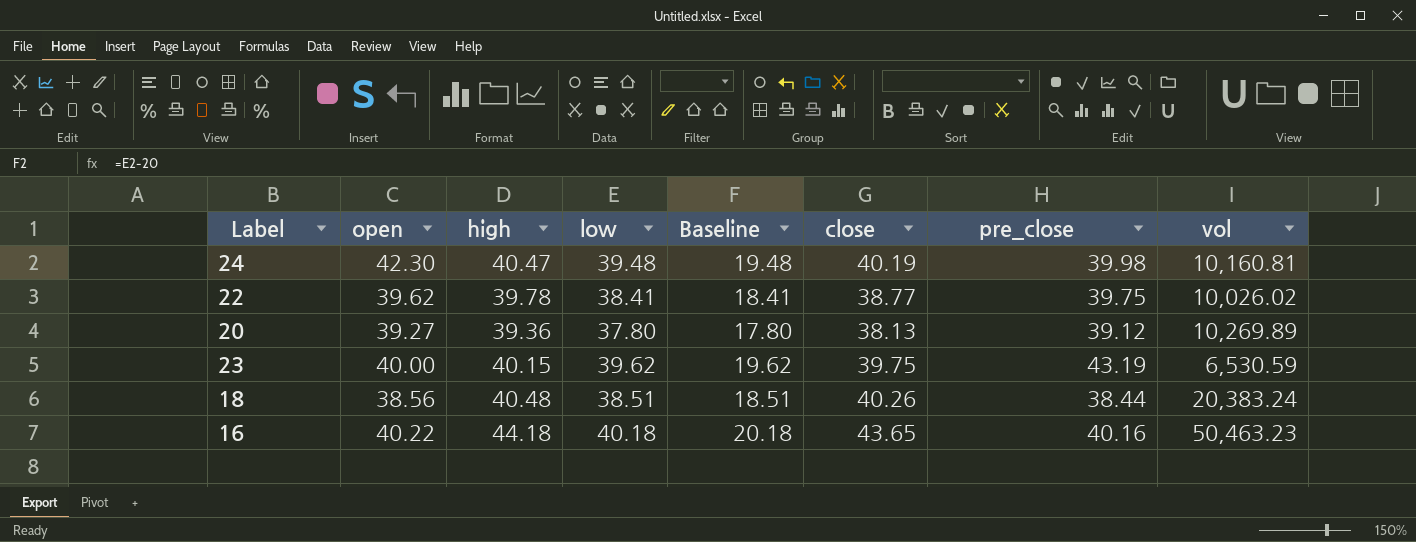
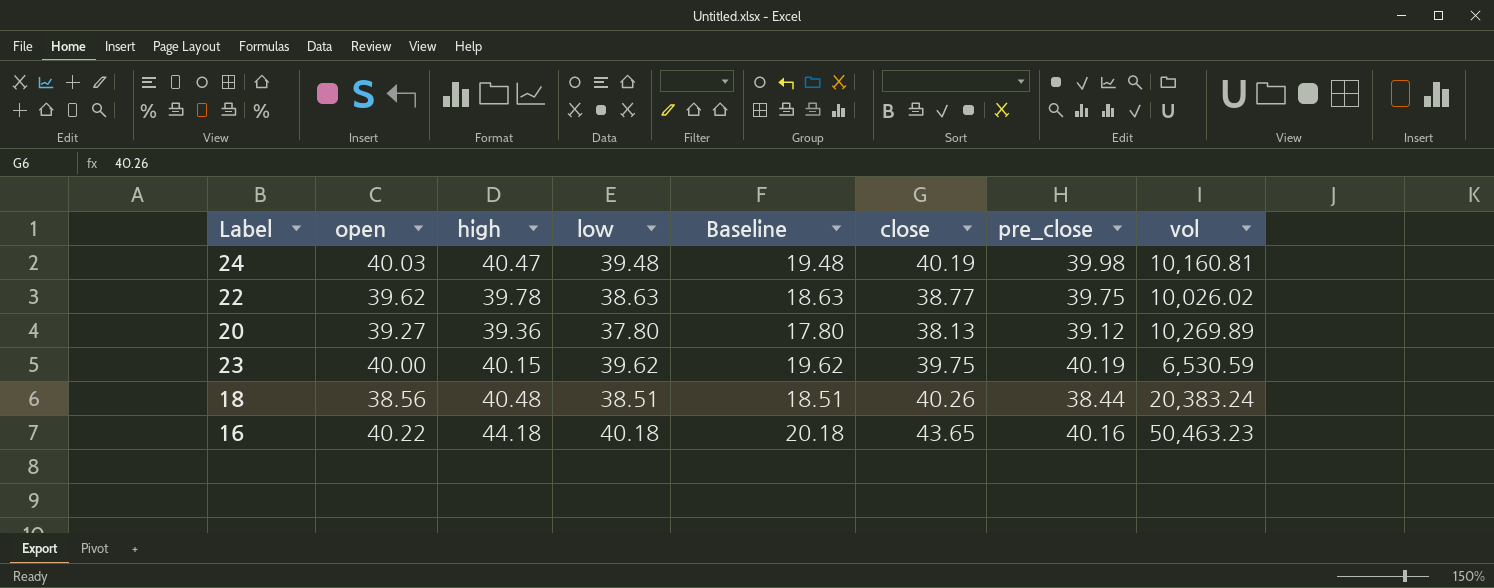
24 | open: 42.30 -> 40.03
22 | low: 38.41 -> 38.63
22 | Baseline: 18.41 -> 18.63
23 | pre_close: 43.19 -> 40.19

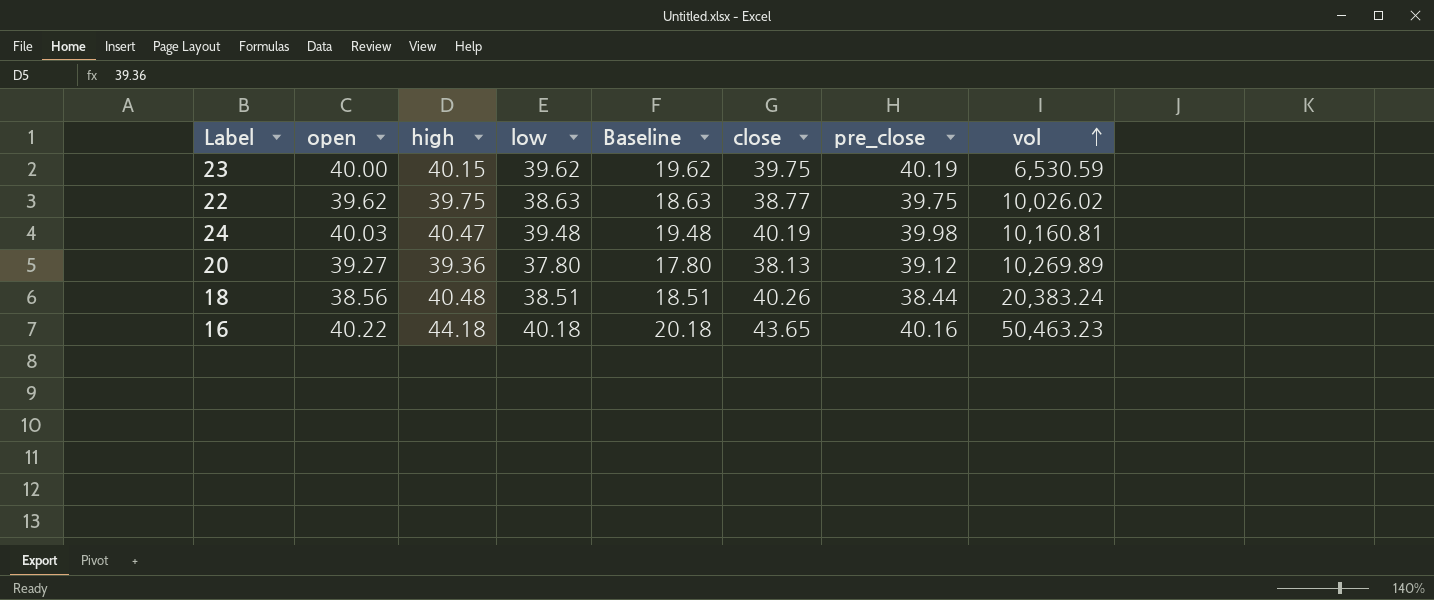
row order: none -> vol ascending
22 | high: 39.78 -> 39.75

